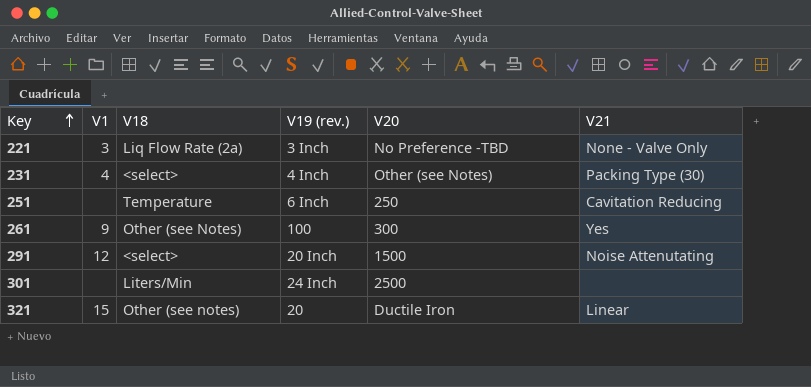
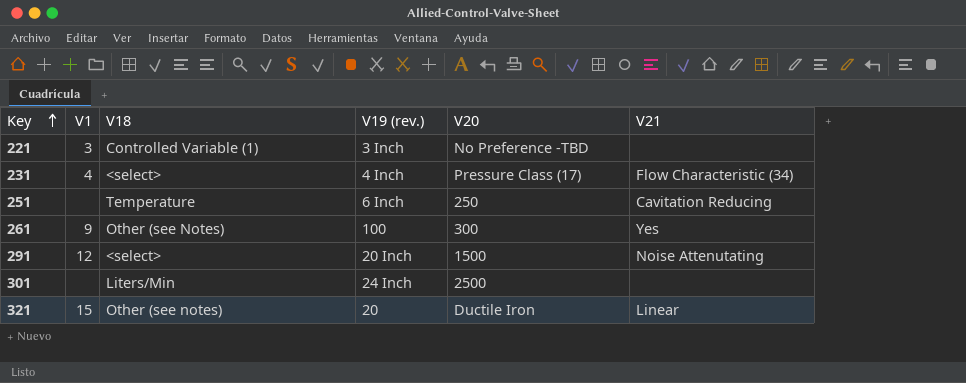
221 | V18: Liq Flow Rate (2a) -> Controlled Variable (1)
221 | V21: None - Valve Only -> none
231 | V20: Other (see Notes) -> Pressure Class (17)
231 | V21: Packing Type (30) -> Flow Characteristic (34)

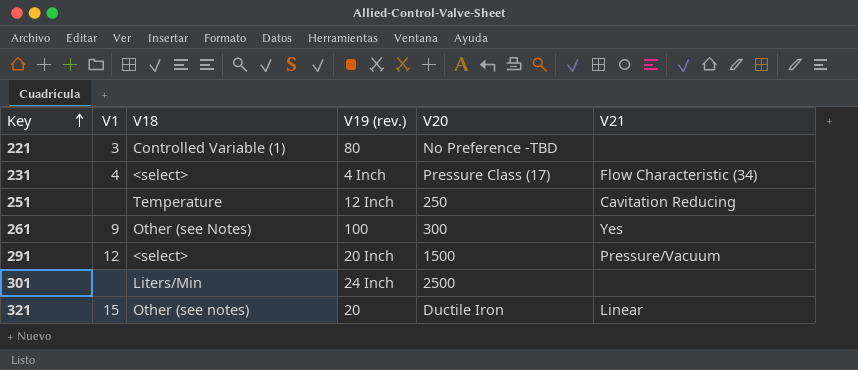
221 | V19 (rev.): 3 Inch -> 80
251 | V19 (rev.): 6 Inch -> 12 Inch
291 | V21: Noise Attenutating -> Pressure/Vacuum

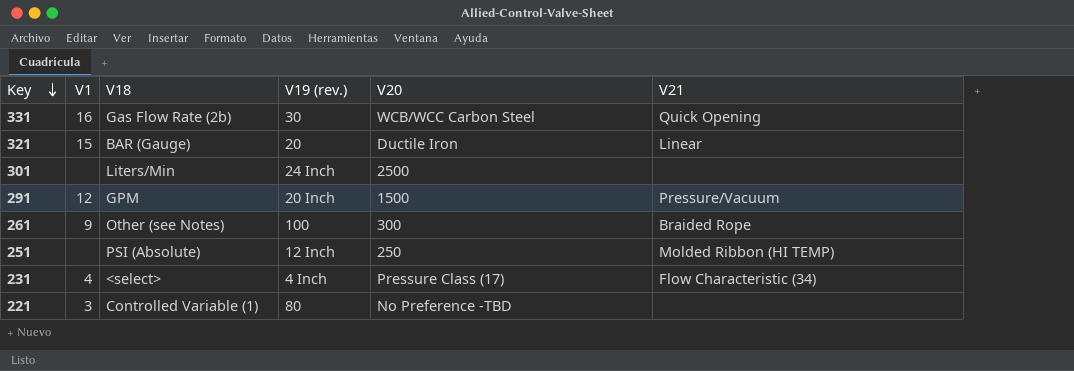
row order: Key ascending -> Key descending
row 331: none -> 16 | Gas Flow Rate (2b) | 30 | WCB/WCC Carbon Steel | Quick Opening
321 | V18: Other (see notes) -> BAR (Gauge)
291 | V18: <select> -> GPM
261 | V21: Yes -> Braided Rope
251 | V18: Temperature -> PSI (Absolute)
251 | V21: Cavitation Reducing -> Molded Ribbon (HI TEMP)

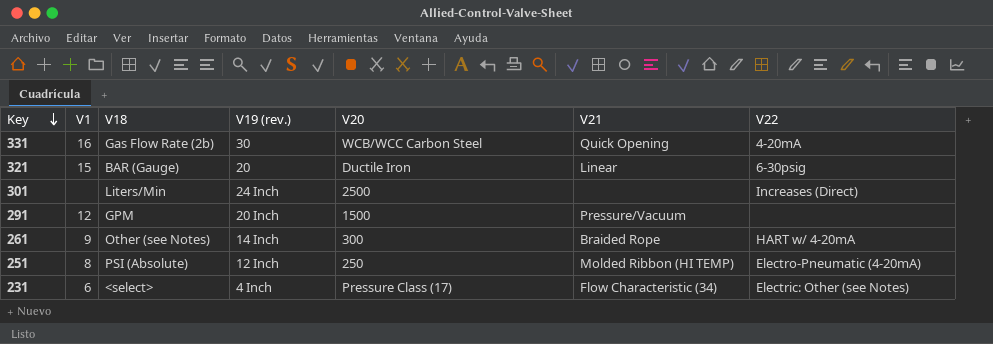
column V22 | position: none -> 7
row 221: 3 | Controlled Variable (1) | 80 | No Preference -TBD | none -> none
261 | V19 (rev.): 100 -> 14 Inch
251 | V1: none -> 8
231 | V1: 4 -> 6

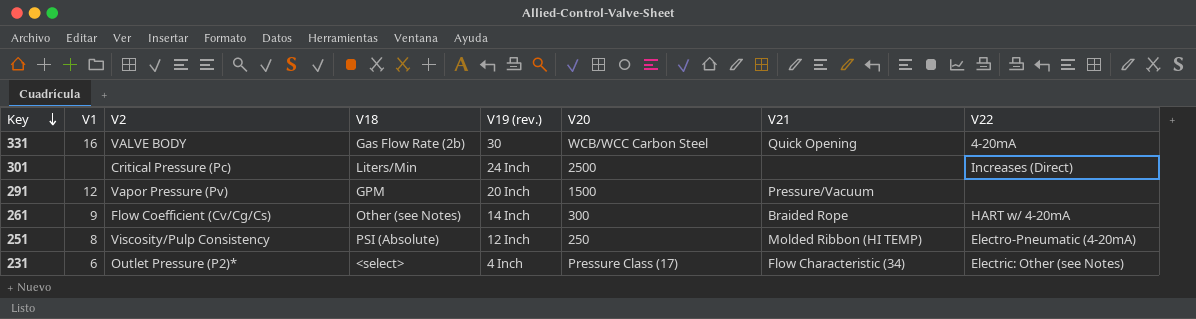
column V2 | position: none -> 3
row 321: 15 | BAR (Gauge) | 20 | Ductile Iron | Linear | 6-30psig -> none

